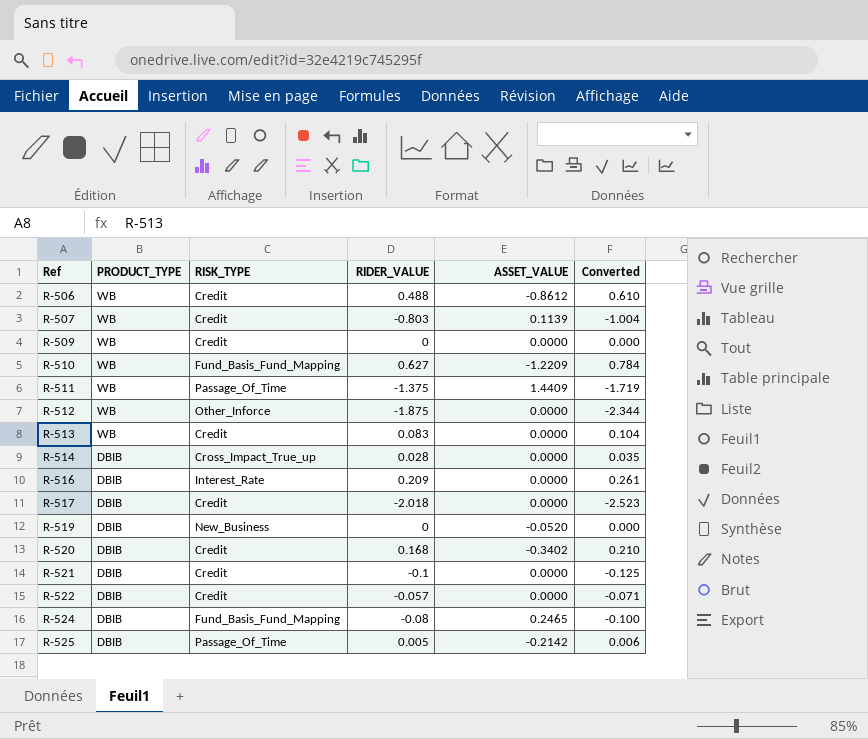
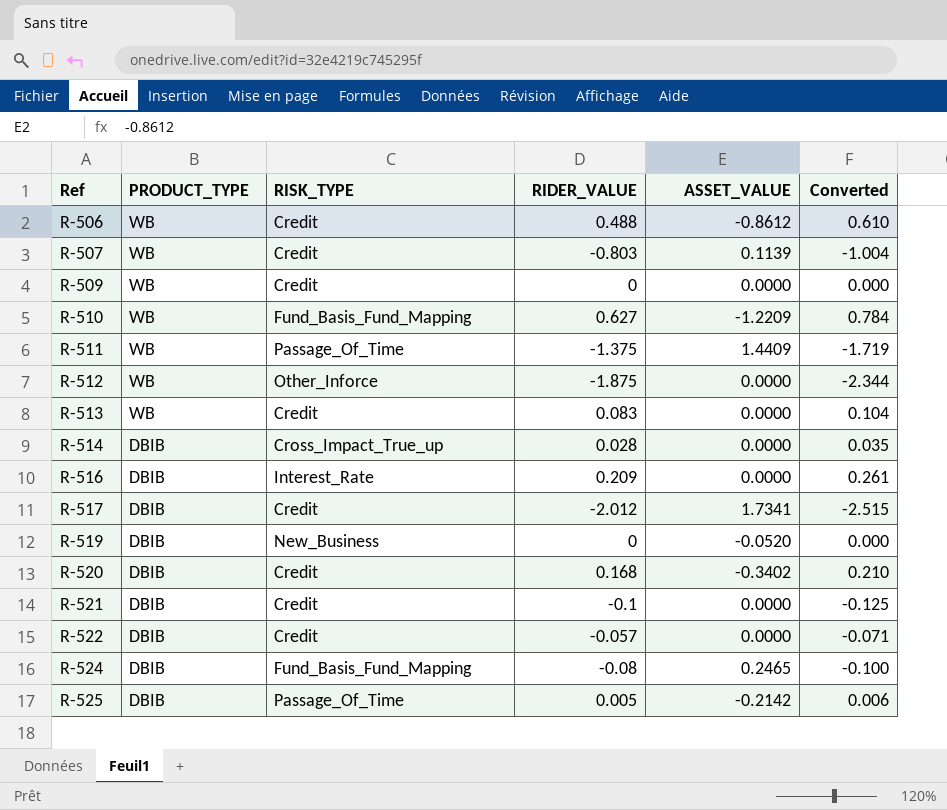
R-517 | RIDER_VALUE: -2.018 -> -2.012
R-517 | ASSET_VALUE: 0.0000 -> 1.7341
R-517 | Converted: -2.523 -> -2.515

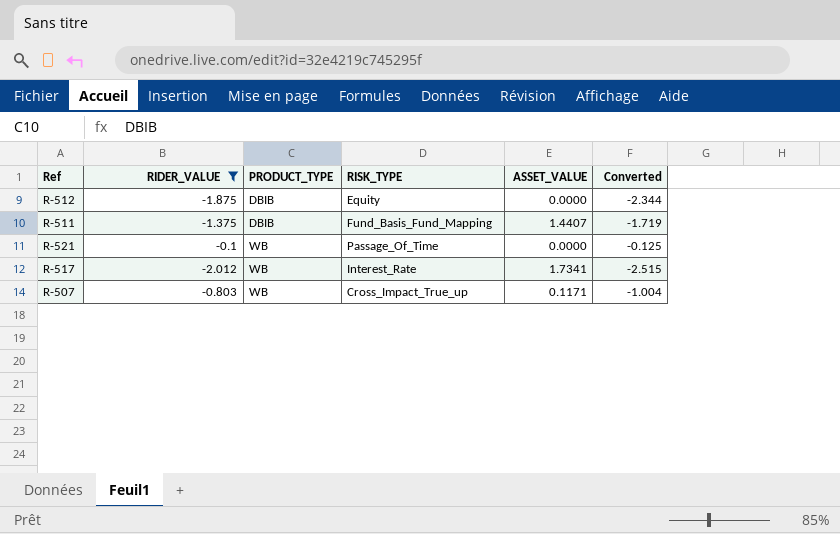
filter: none -> RIDER_VALUE <= -0.1
row order: Ref ascending -> PRODUCT_TYPE ascending
column RIDER_VALUE | position: 4 -> 2
R-512 | PRODUCT_TYPE: WB -> DBIB
R-512 | RISK_TYPE: Other_Inforce -> Equity
R-511 | PRODUCT_TYPE: WB -> DBIB
R-511 | RISK_TYPE: Passage_Of_Time -> Fund_Basis_Fund_Mapping
R-511 | ASSET_VALUE: 1.4409 -> 1.4407
R-521 | PRODUCT_TYPE: DBIB -> WB
R-521 | RISK_TYPE: Credit -> Passage_Of_Time
R-517 | PRODUCT_TYPE: DBIB -> WB
R-517 | RISK_TYPE: Credit -> Interest_Rate
R-507 | RISK_TYPE: Credit -> Cross_Impact_True_up
R-507 | ASSET_VALUE: 0.1139 -> 0.1171

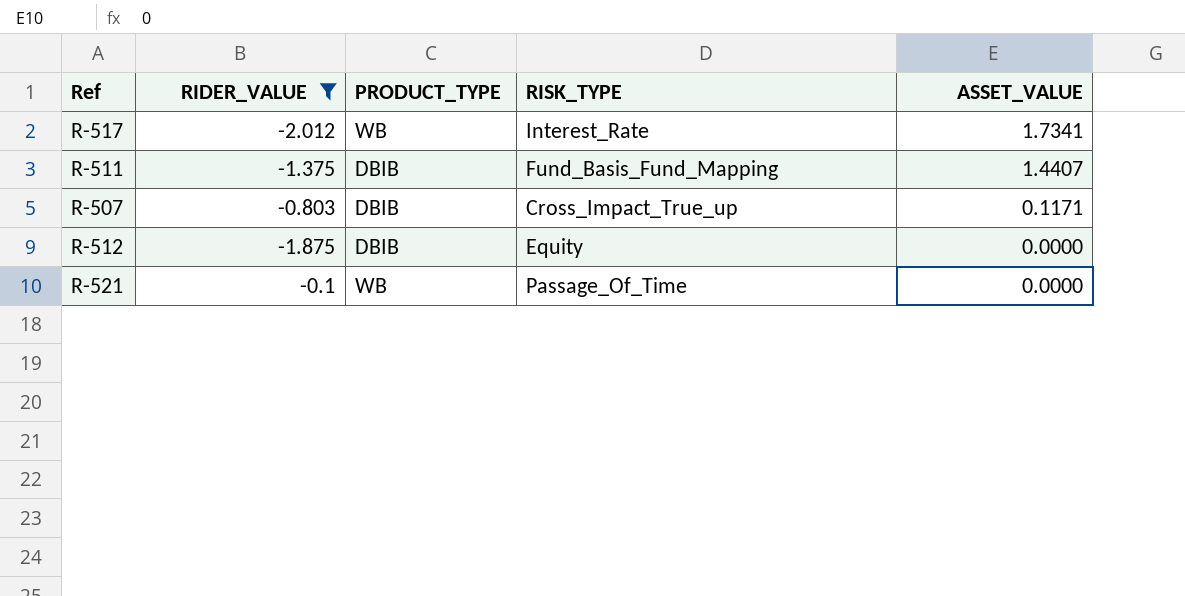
row order: PRODUCT_TYPE ascending -> ASSET_VALUE descending
column Converted | formula: [RIDER_VALUE] * 1.25 -> none
R-507 | PRODUCT_TYPE: WB -> DBIB

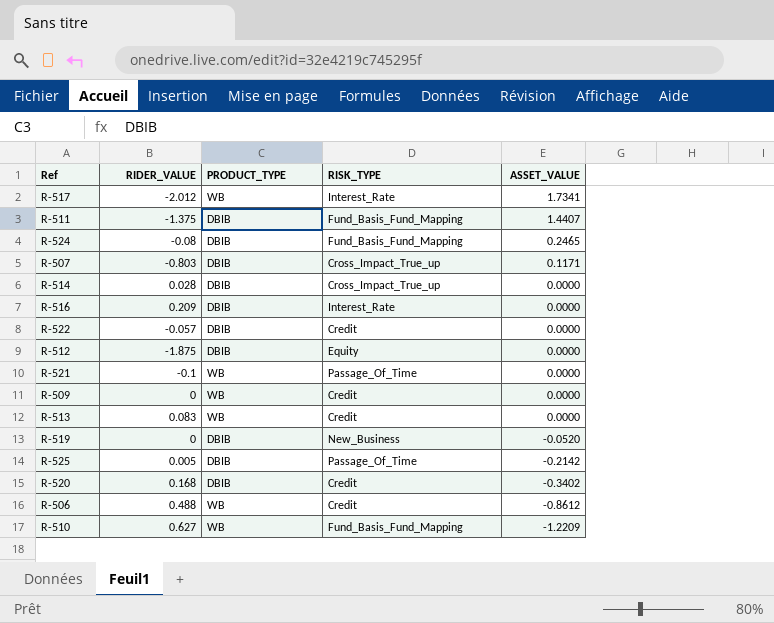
filter: RIDER_VALUE <= -0.1 -> none

